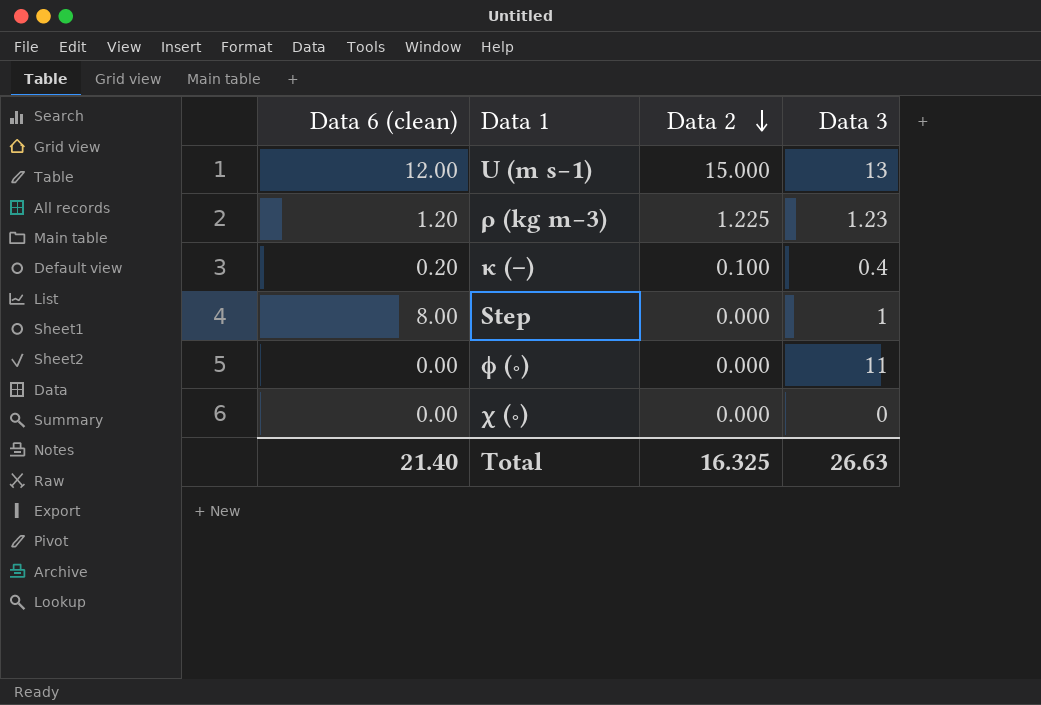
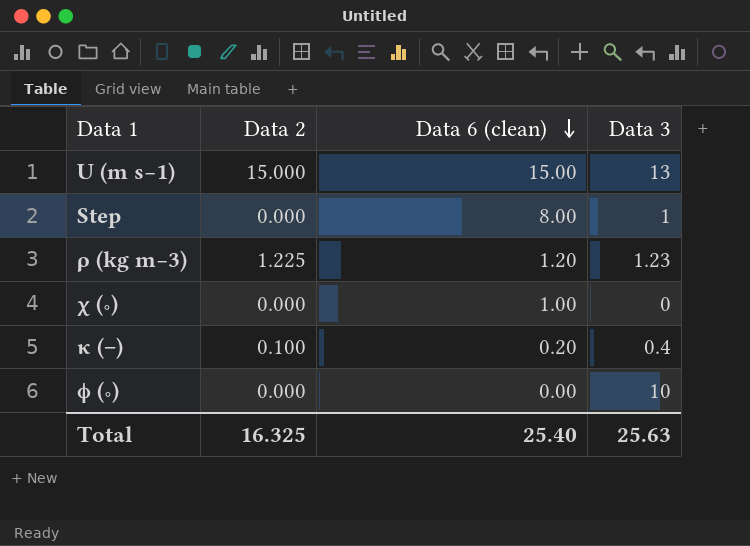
row order: Data 2 descending -> Data 6 (clean) descending
column Data 6 (clean) | position: 1 -> 3
U (m s−1) | Data 6 (clean): 12.00 -> 15.00
χ (∘) | Data 6 (clean): 0.00 -> 1.00
ϕ (∘) | Data 3: 11 -> 10
Total | Data 6 (clean): 21.40 -> 25.40
Total | Data 3: 26.63 -> 25.63

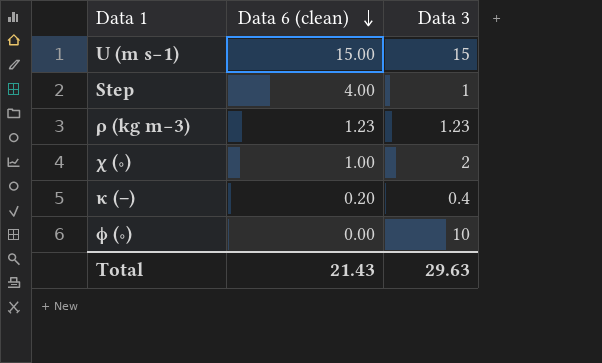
column Data 2 | position: 2 -> none
U (m s−1) | Data 3: 13 -> 15
Step | Data 6 (clean): 8.00 -> 4.00
ρ (kg m−3) | Data 6 (clean): 1.20 -> 1.23
χ (∘) | Data 3: 0 -> 2
Total | Data 6 (clean): 25.40 -> 21.43
Total | Data 3: 25.63 -> 29.63

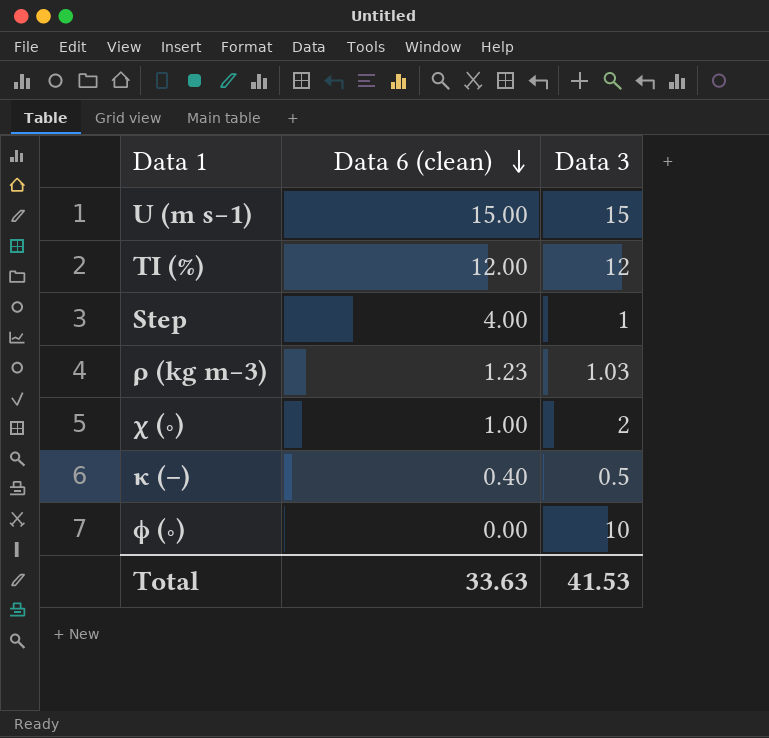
row TI (%): none -> 12.00 | 12
ρ (kg m−3) | Data 3: 1.23 -> 1.03
κ (–) | Data 6 (clean): 0.20 -> 0.40
κ (–) | Data 3: 0.4 -> 0.5
Total | Data 6 (clean): 21.43 -> 33.63
Total | Data 3: 29.63 -> 41.53

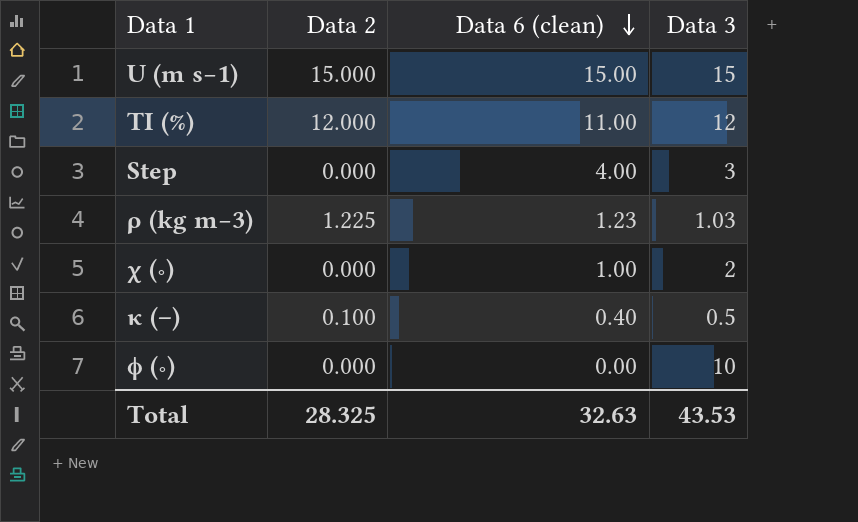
column Data 2 | position: none -> 2
TI (%) | Data 6 (clean): 12.00 -> 11.00
Step | Data 3: 1 -> 3
Total | Data 6 (clean): 33.63 -> 32.63
Total | Data 3: 41.53 -> 43.53

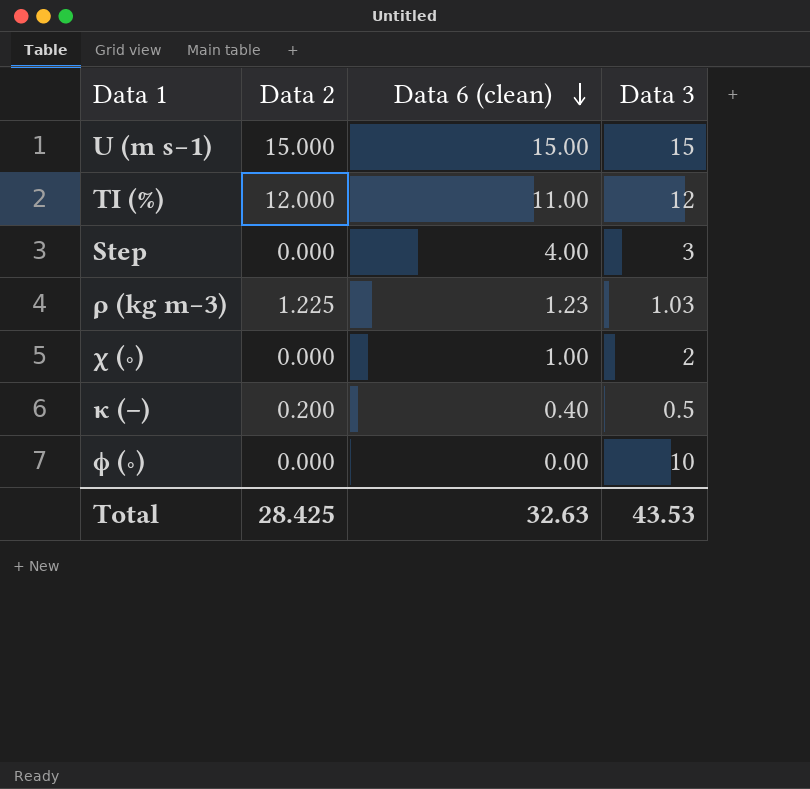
κ (–) | Data 2: 0.100 -> 0.200
Total | Data 2: 28.325 -> 28.425

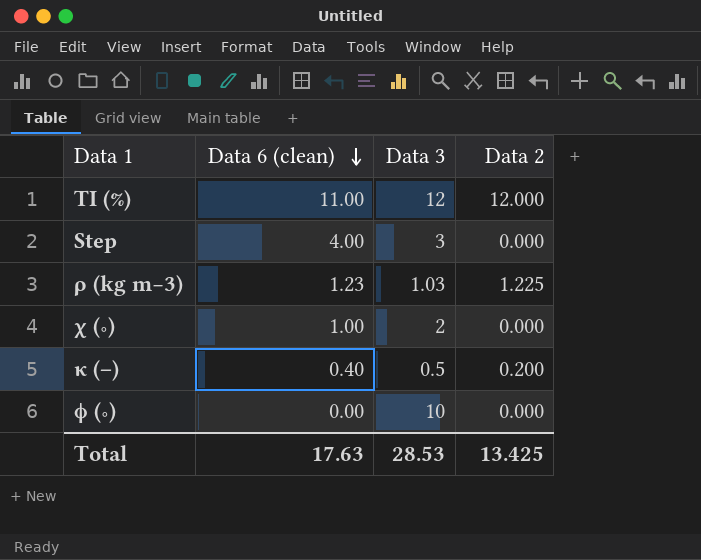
column Data 2 | position: 2 -> 4
row U (m s−1): 15.000 | 15.00 | 15 -> none
Total | Data 6 (clean): 32.63 -> 17.63
Total | Data 3: 43.53 -> 28.53
Total | Data 2: 28.425 -> 13.425

